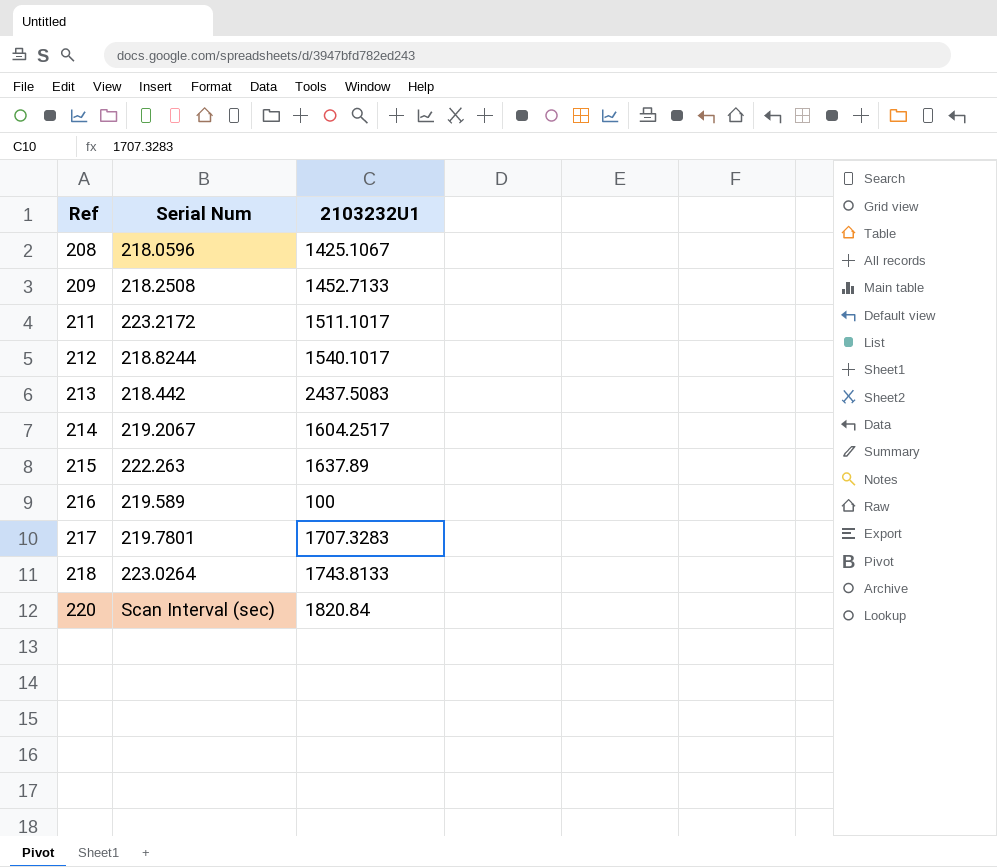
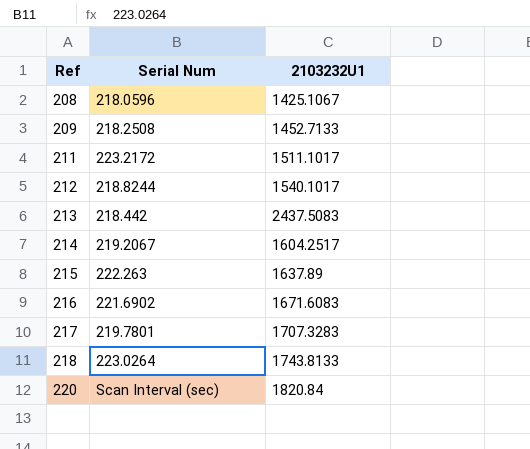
216 | Serial Num: 219.589 -> 221.6902
216 | 2103232U1: 100 -> 1671.6083

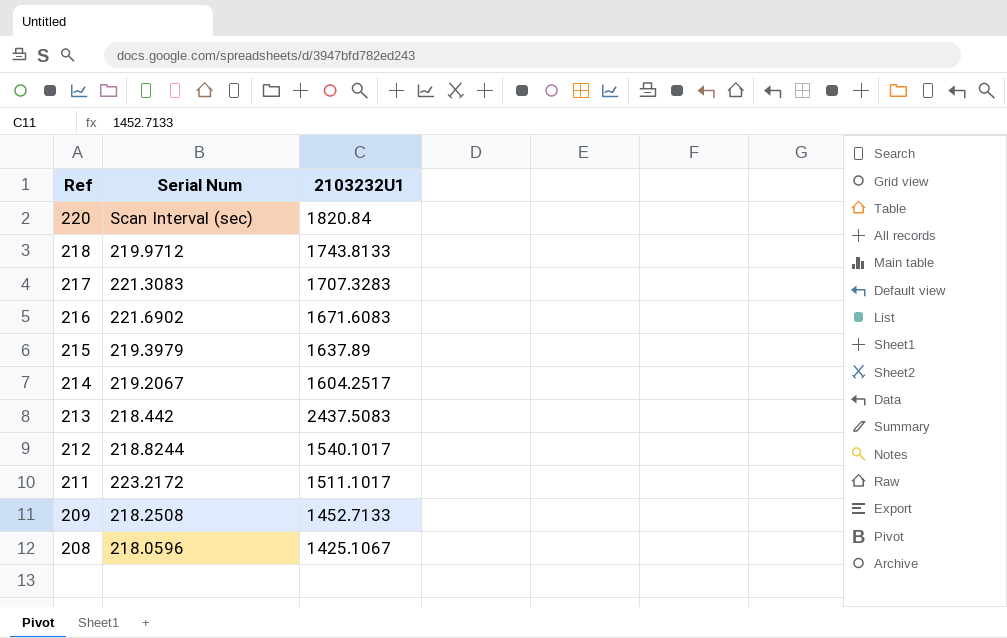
row order: Ref ascending -> Ref descending
218 | Serial Num: 223.0264 -> 219.9712
217 | Serial Num: 219.7801 -> 221.3083
215 | Serial Num: 222.263 -> 219.3979

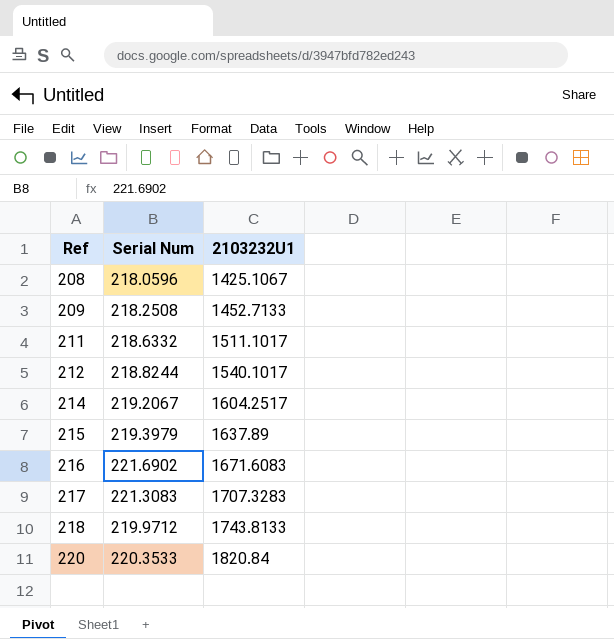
row order: Ref descending -> Ref ascending
row 213: 218.442 | 2437.5083 -> none
211 | Serial Num: 223.2172 -> 218.6332
220 | Serial Num: Scan Interval (sec) -> 220.3533

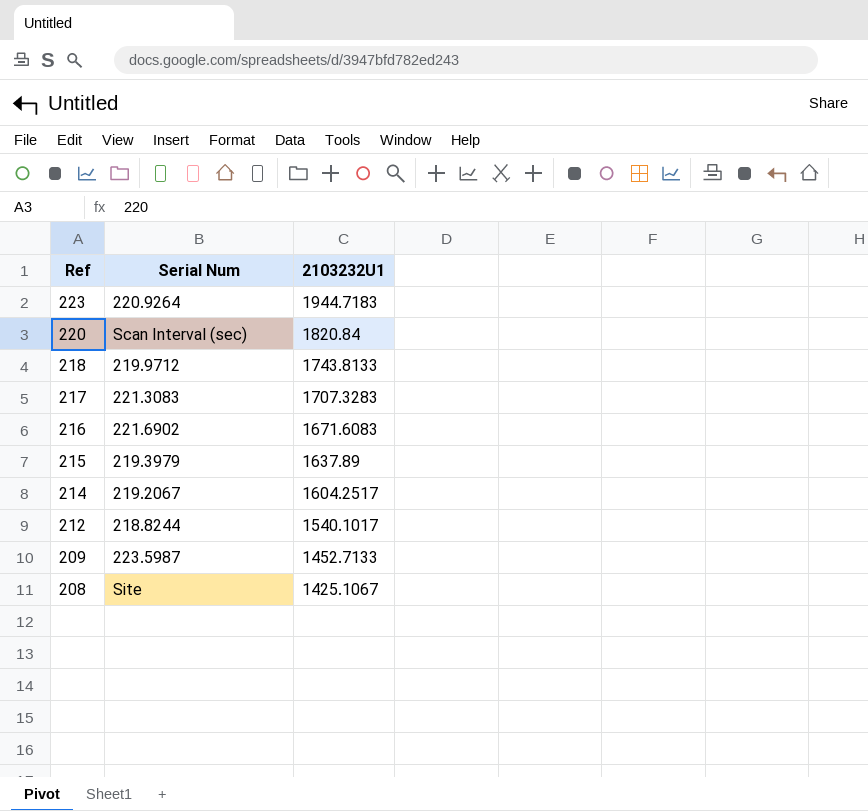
row order: Ref ascending -> Ref descending
row 211: 218.6332 | 1511.1017 -> none
row 223: none -> 220.9264 | 1944.7183
220 | Serial Num: 220.3533 -> Scan Interval (sec)
209 | Serial Num: 218.2508 -> 223.5987
208 | Serial Num: 218.0596 -> Site

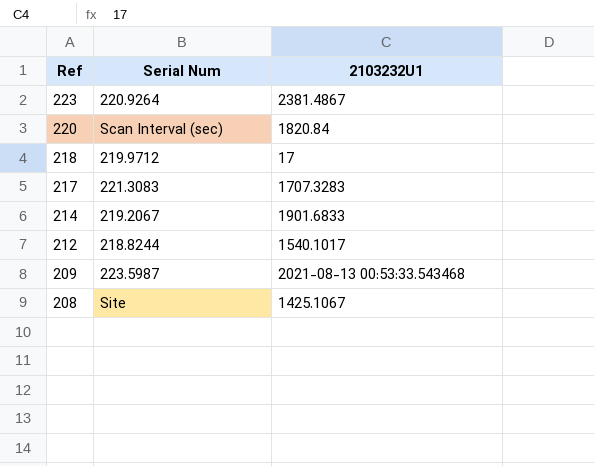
row 216: 221.6902 | 1671.6083 -> none
row 215: 219.3979 | 1637.89 -> none
223 | 2103232U1: 1944.7183 -> 2381.4867
218 | 2103232U1: 1743.8133 -> 17
214 | 2103232U1: 1604.2517 -> 1901.6833
209 | 2103232U1: 1452.7133 -> 2021-08-13 00:53:33.543468

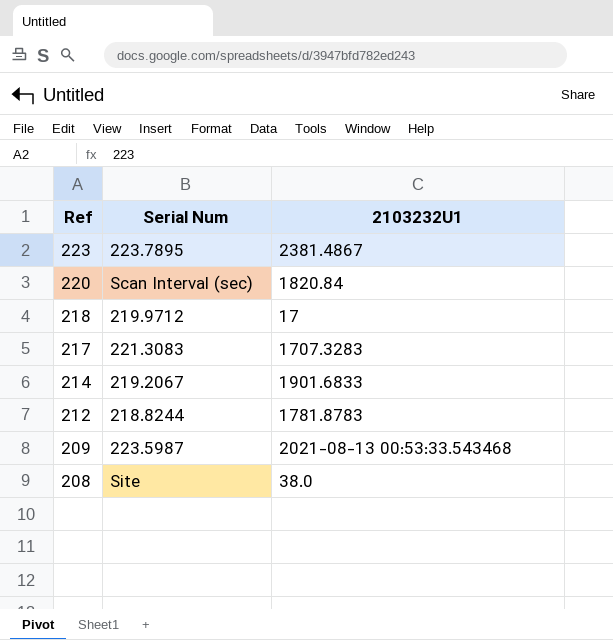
223 | Serial Num: 220.9264 -> 223.7895
212 | 2103232U1: 1540.1017 -> 1781.8783
208 | 2103232U1: 1425.1067 -> 38.0

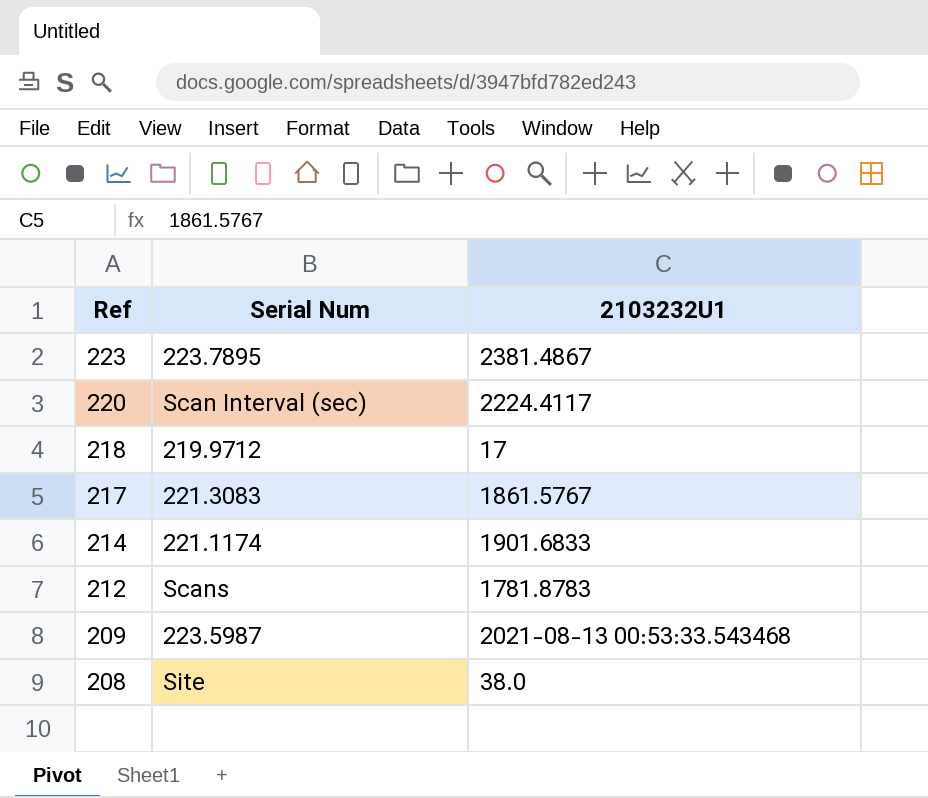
220 | 2103232U1: 1820.84 -> 2224.4117
217 | 2103232U1: 1707.3283 -> 1861.5767
214 | Serial Num: 219.2067 -> 221.1174
212 | Serial Num: 218.8244 -> Scans

